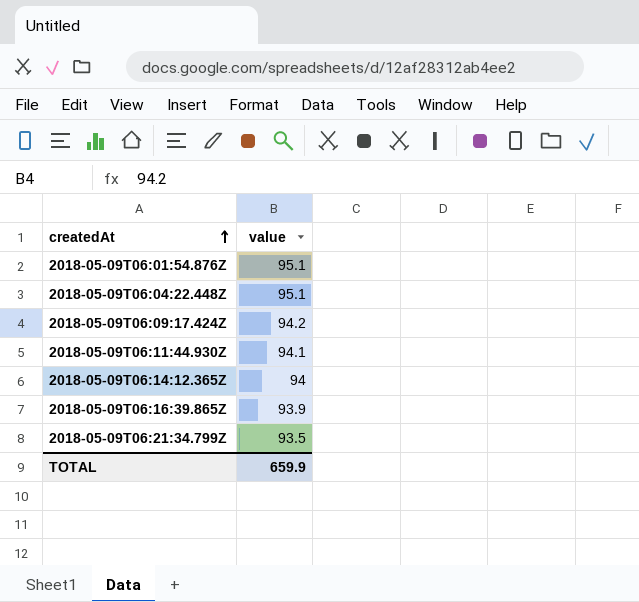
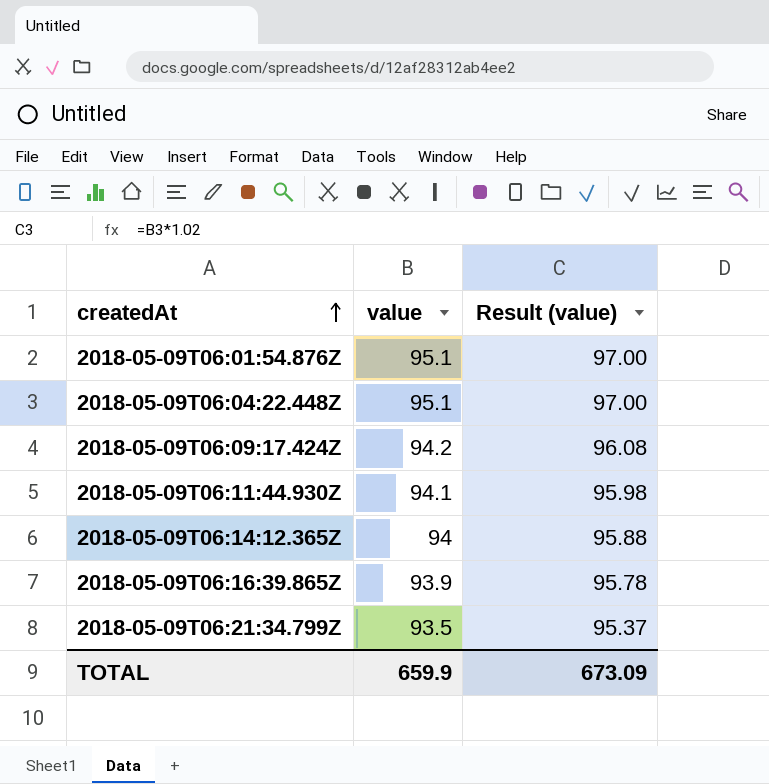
column Result (value) | formula: none -> [value] * 1.02

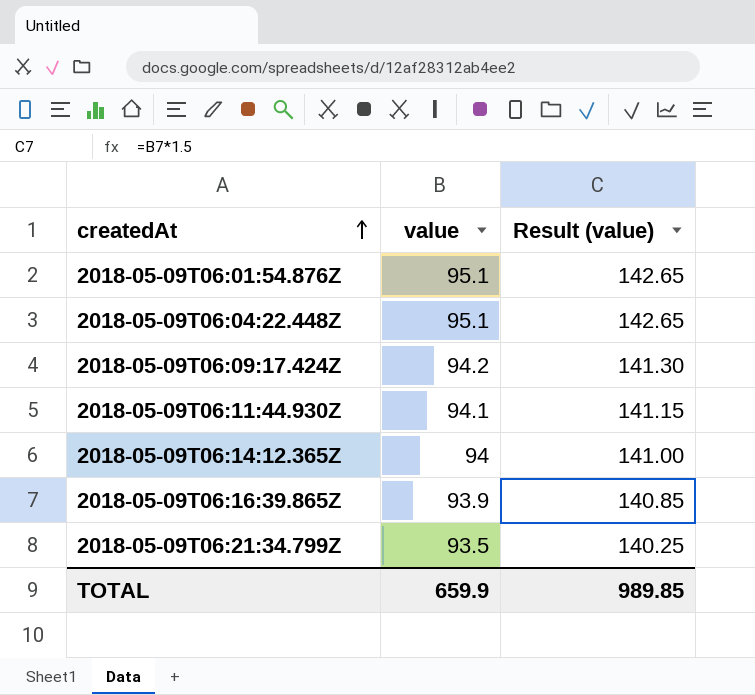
column Result (value) | formula: [value] * 1.02 -> [value] * 1.5
TOTAL | Result (value): 673.09 -> 989.85

